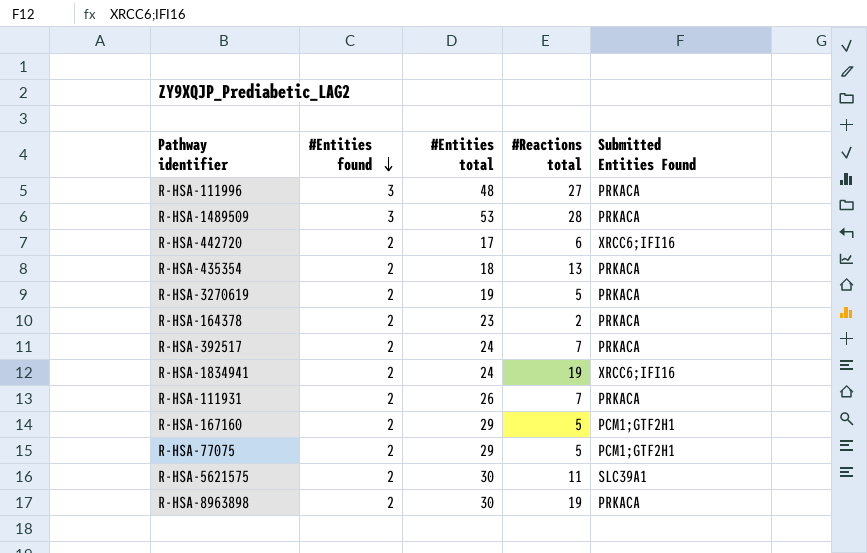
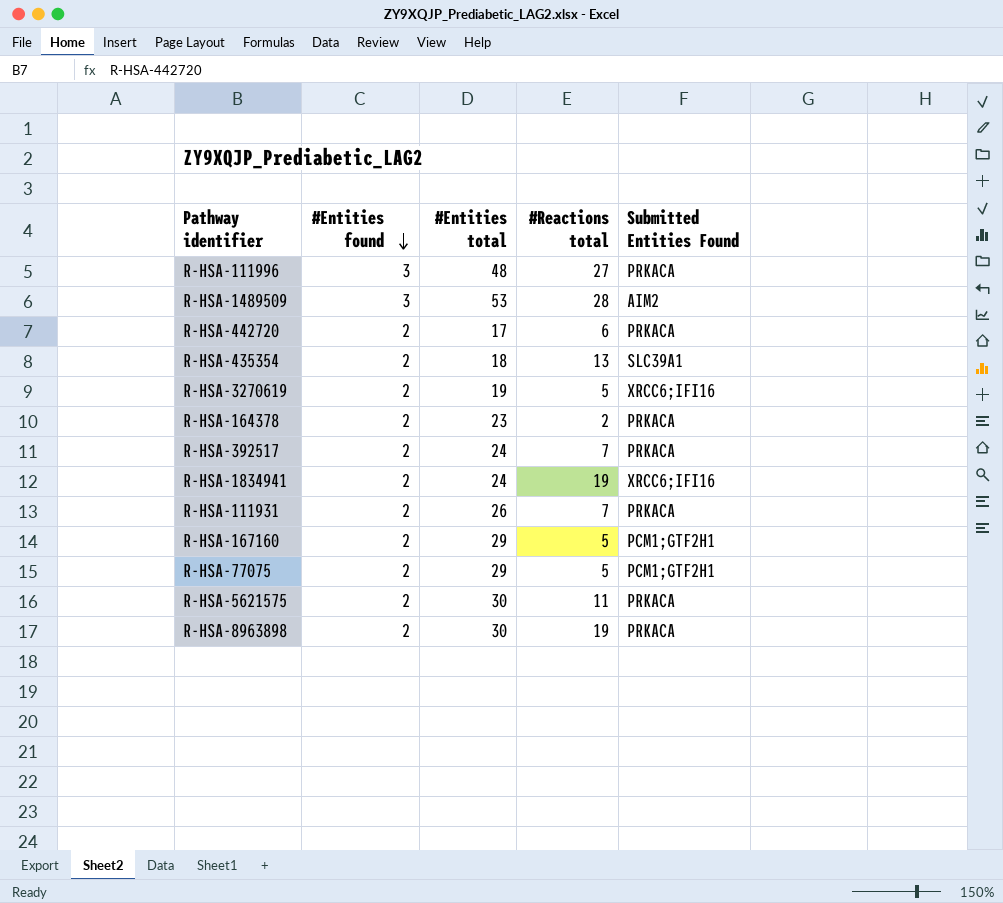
R-HSA-1489509 | Submitted Entities Found: PRKACA -> AIM2
R-HSA-442720 | Submitted Entities Found: XRCC6;IFI16 -> PRKACA
R-HSA-435354 | Submitted Entities Found: PRKACA -> SLC39A1
R-HSA-3270619 | Submitted Entities Found: PRKACA -> XRCC6;IFI16
R-HSA-5621575 | Submitted Entities Found: SLC39A1 -> PRKACA

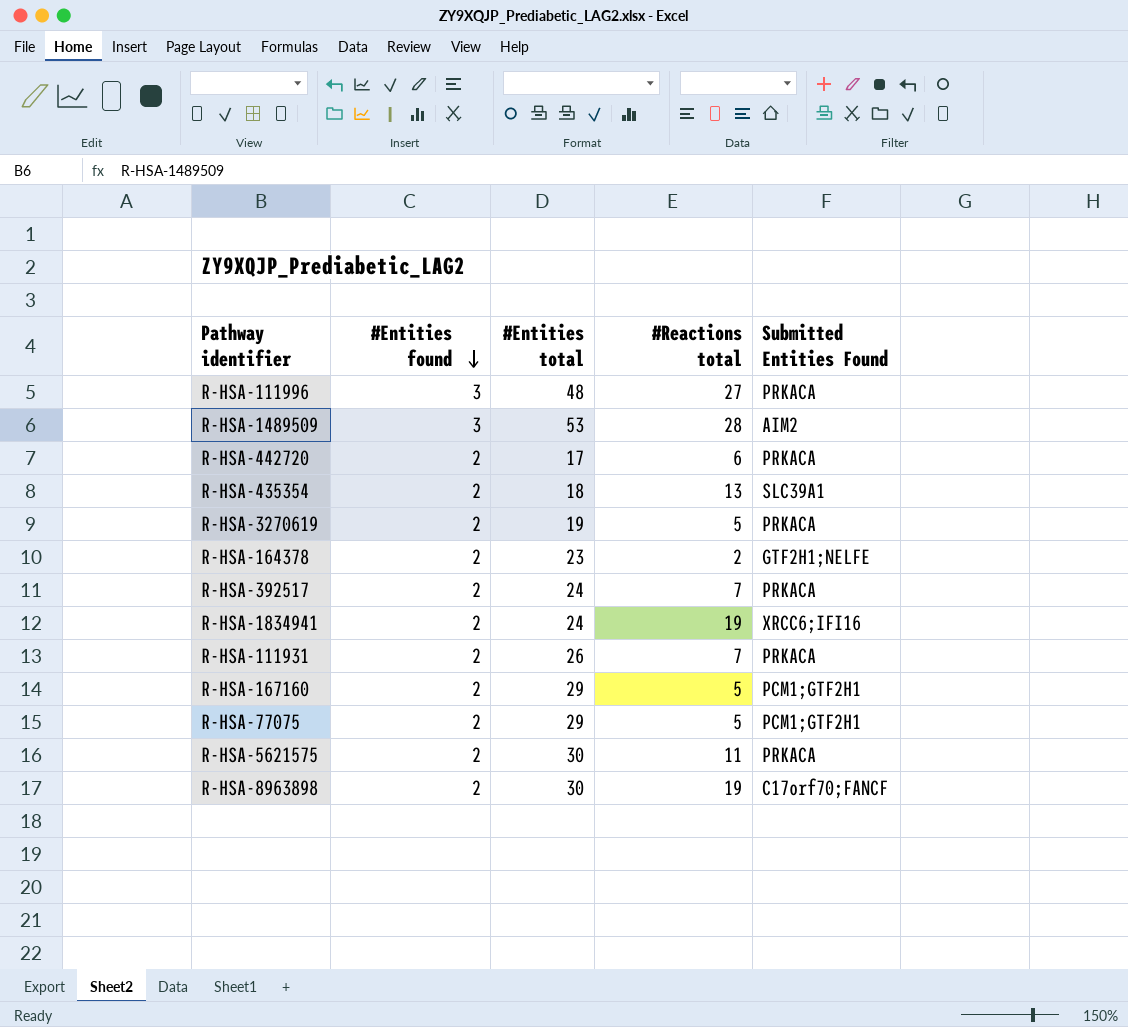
R-HSA-3270619 | Submitted Entities Found: XRCC6;IFI16 -> PRKACA
R-HSA-164378 | Submitted Entities Found: PRKACA -> GTF2H1;NELFE
R-HSA-8963898 | Submitted Entities Found: PRKACA -> C17orf70;FANCF

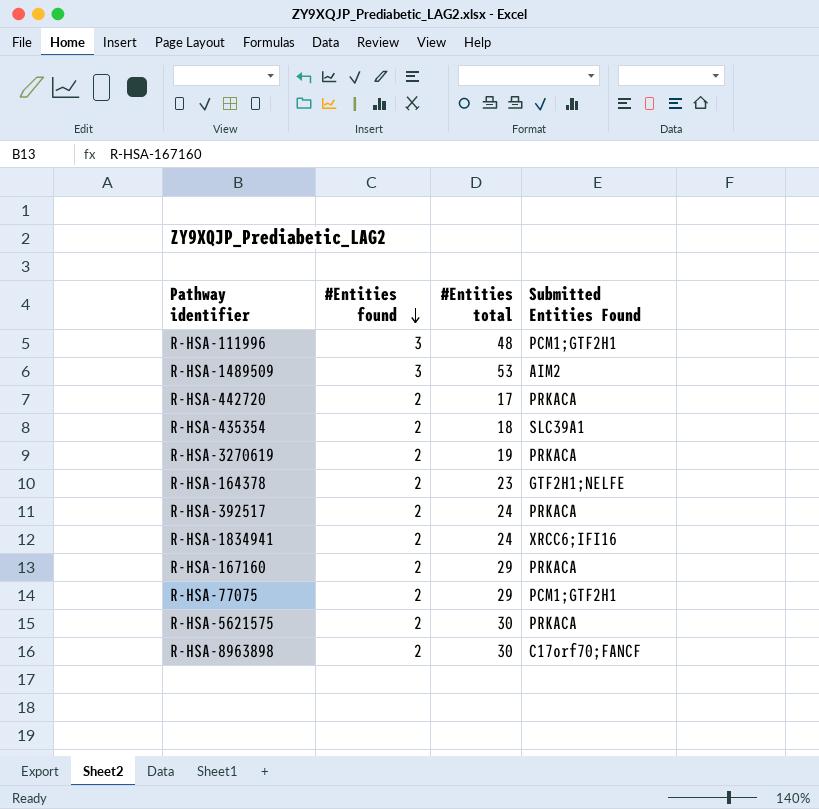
column #Reactions total | position: 4 -> none
row R-HSA-111931: 2 | 26 | 7 | PRKACA -> none
R-HSA-111996 | Submitted Entities Found: PRKACA -> PCM1;GTF2H1
R-HSA-167160 | Submitted Entities Found: PCM1;GTF2H1 -> PRKACA

